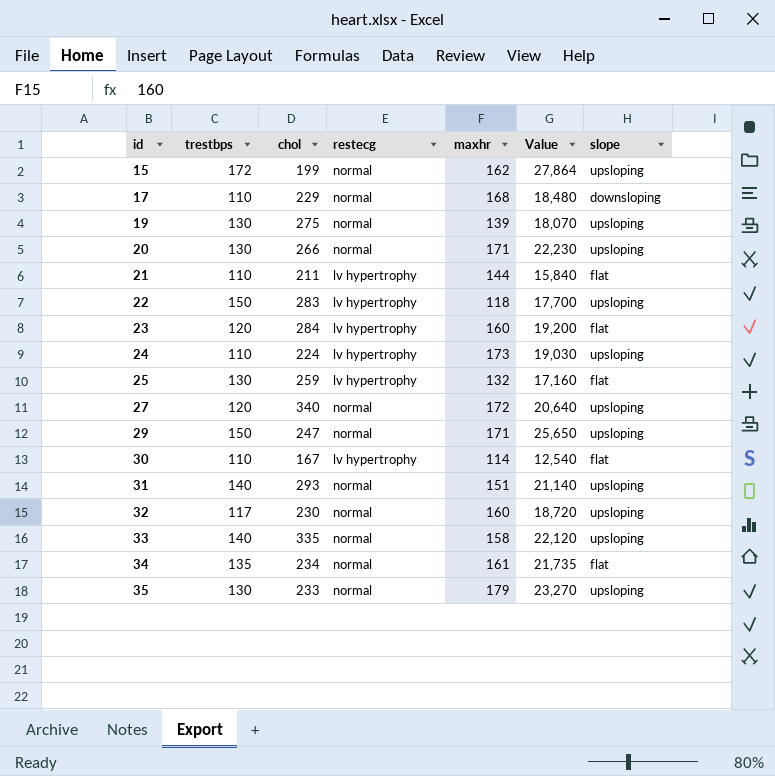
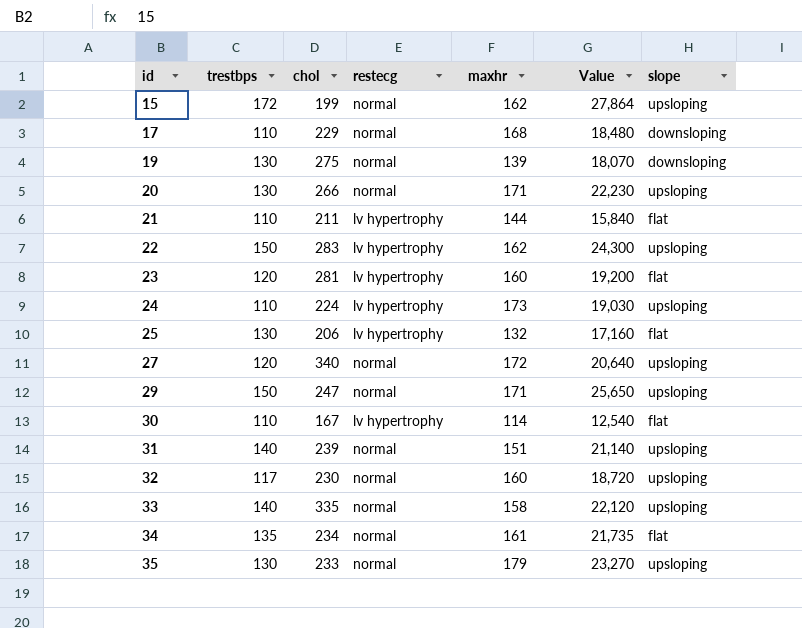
19 | slope: upsloping -> downsloping
22 | maxhr: 118 -> 162
22 | Value: 17,700 -> 24,300
23 | chol: 284 -> 281
25 | chol: 259 -> 206
31 | chol: 293 -> 239

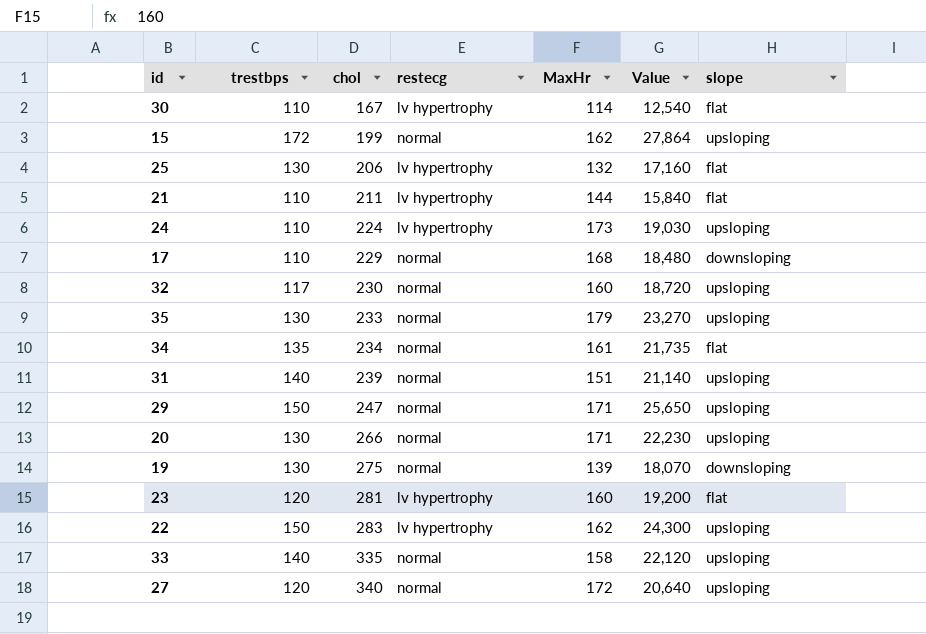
row order: id ascending -> chol ascending
column name: maxhr -> MaxHr

